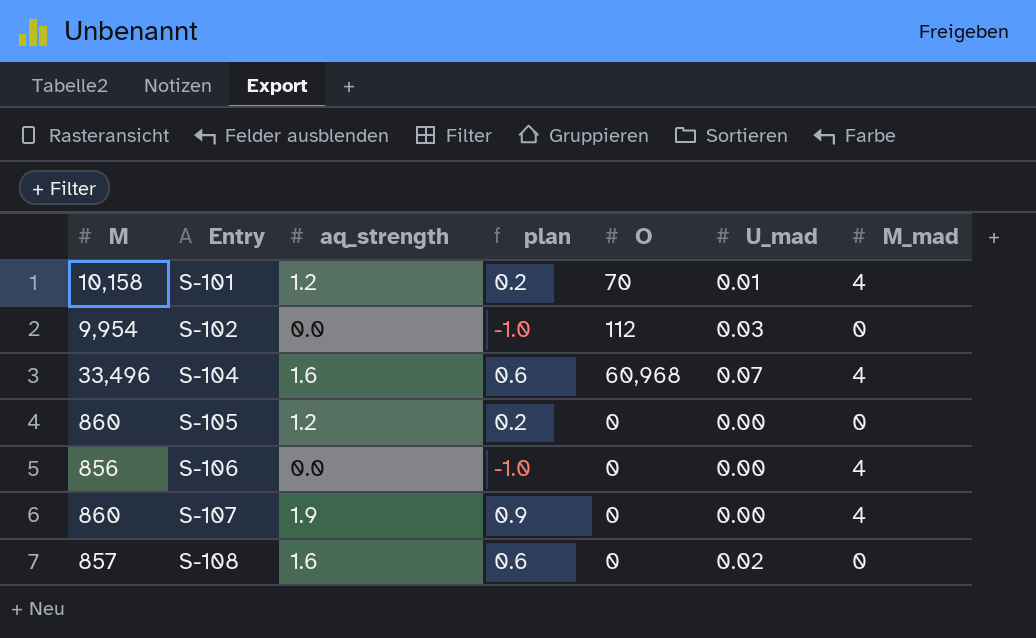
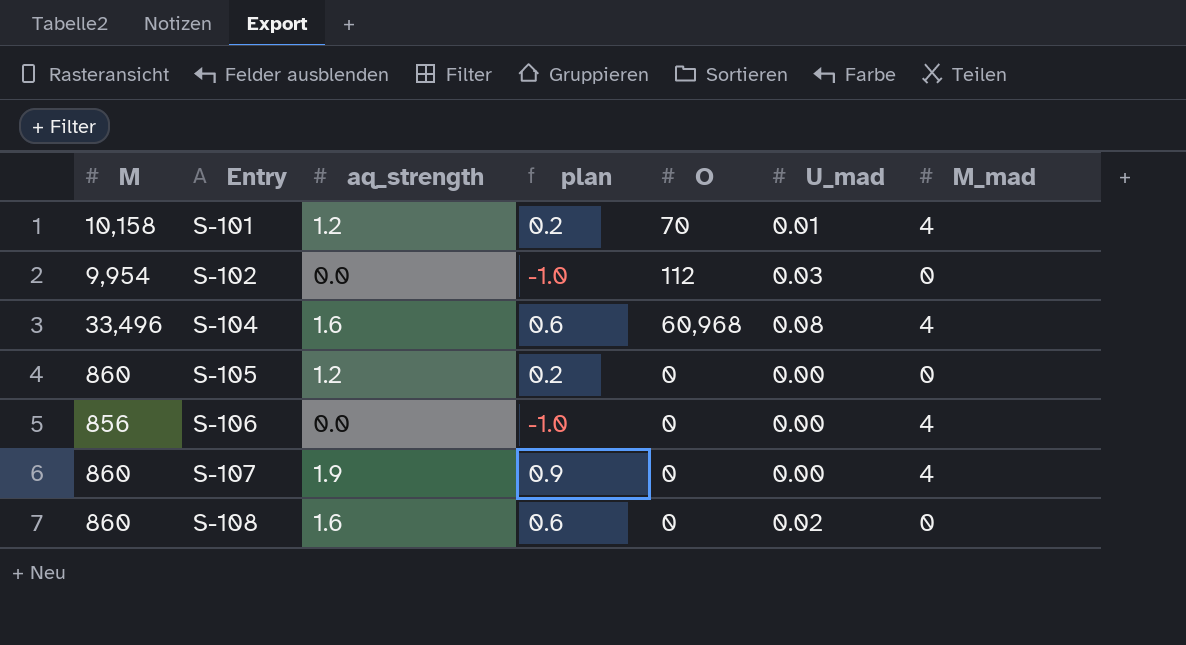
S-104 | U_mad: 0.07 -> 0.08
S-108 | M: 857 -> 860

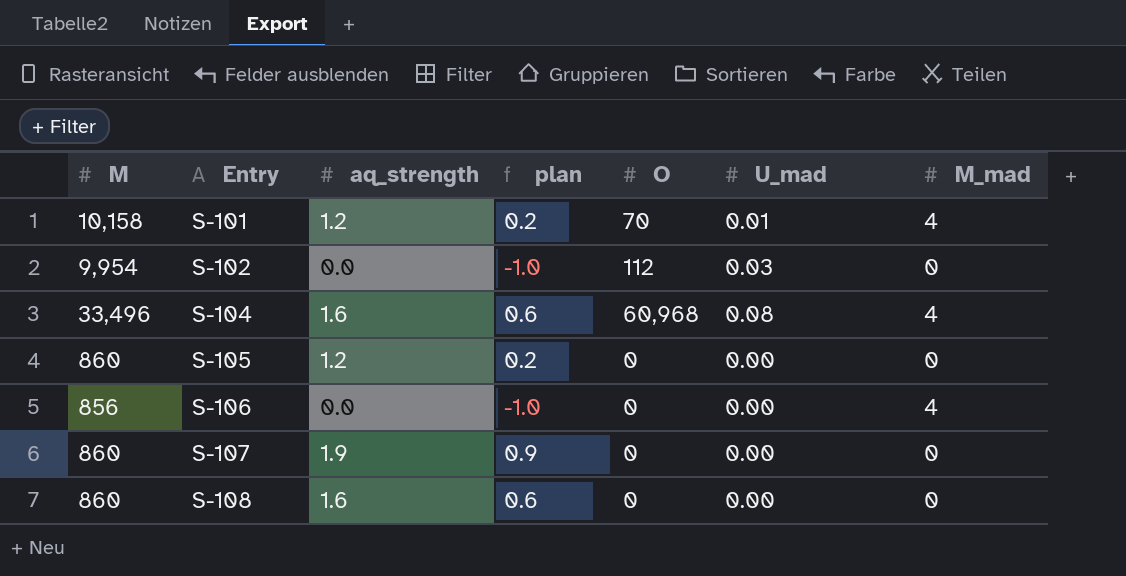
S-107 | M_mad: 4 -> 0
S-108 | U_mad: 0.02 -> 0.00

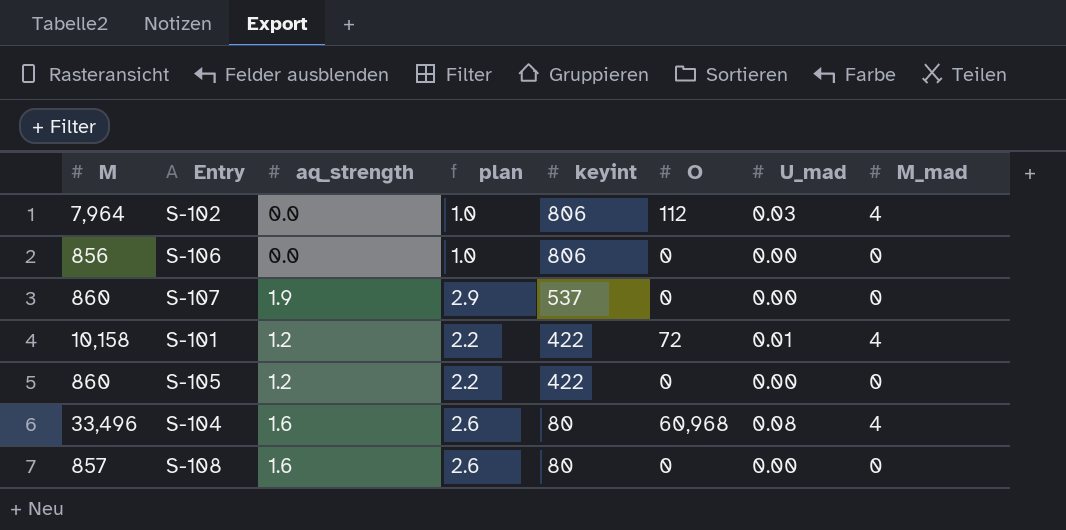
row order: Entry ascending -> keyint descending
column plan | formula: [aq_strength] - 1 -> [aq_strength] + 1
column keyint | position: none -> 5
S-102 | M: 9,954 -> 7,964
S-102 | M_mad: 0 -> 4
S-106 | M_mad: 4 -> 0
S-101 | O: 70 -> 72
S-108 | M: 860 -> 857

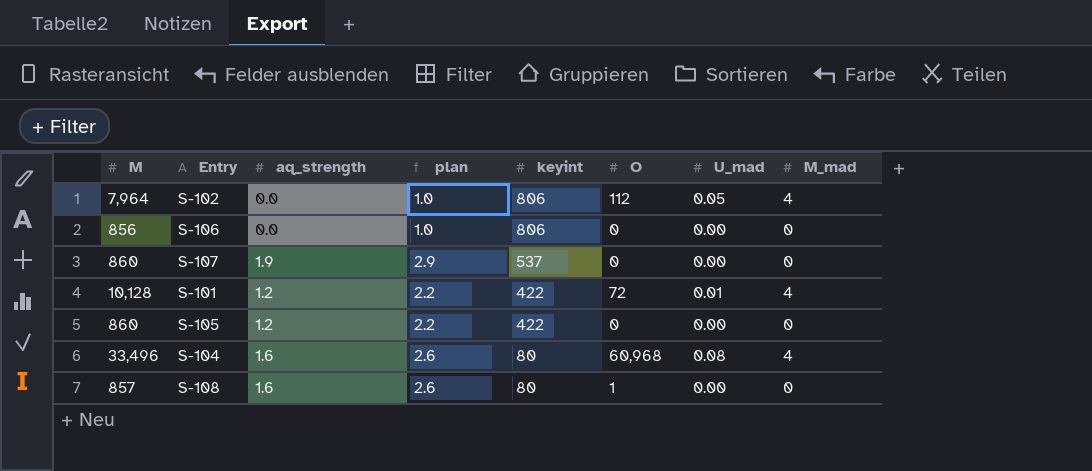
S-102 | U_mad: 0.03 -> 0.05
S-101 | M: 10,158 -> 10,128
S-108 | O: 0 -> 1

